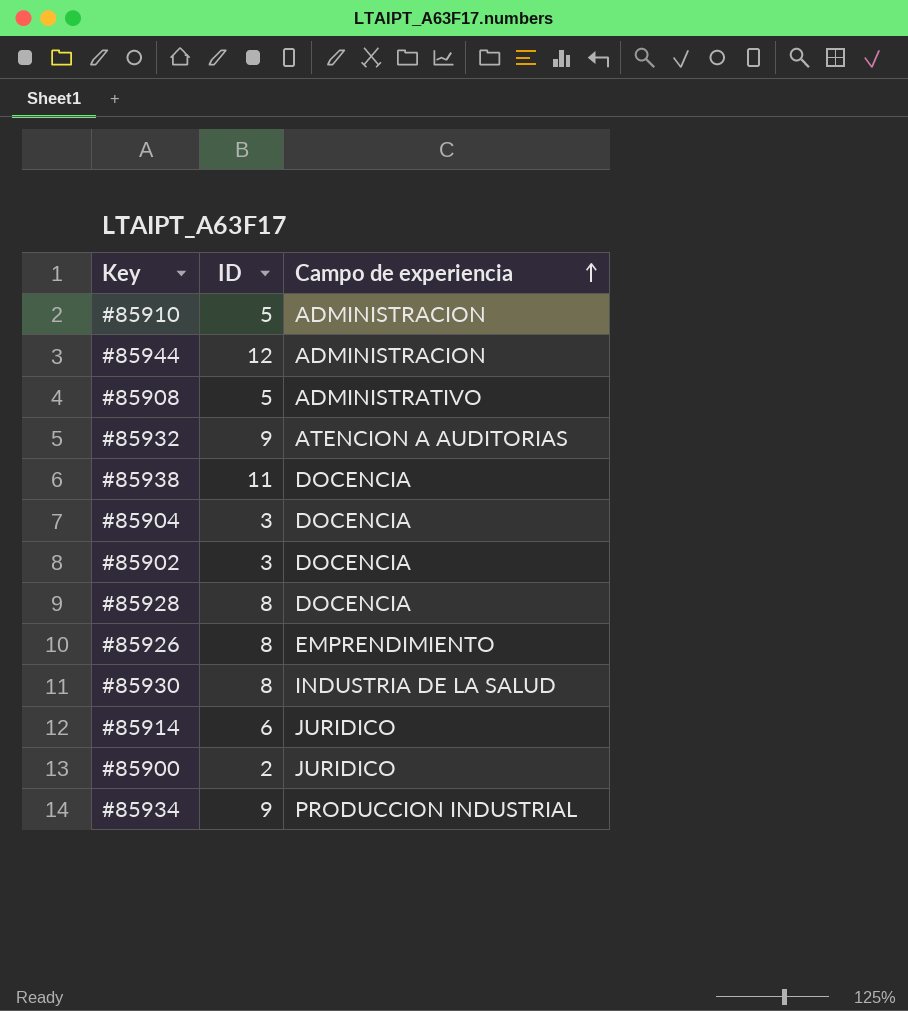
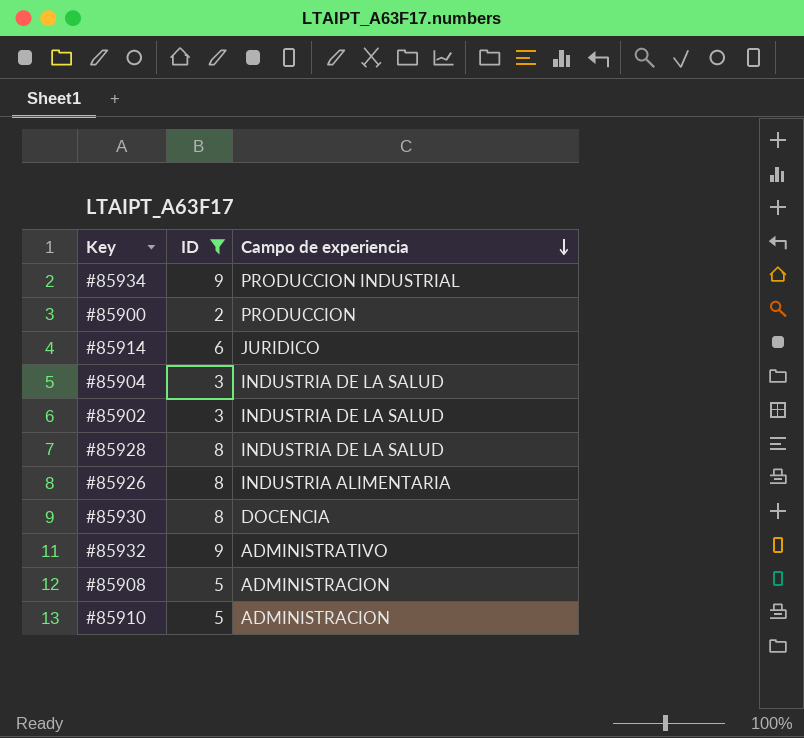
filter: none -> ID <= 9
row order: Campo de experiencia ascending -> Campo de experiencia descending
#85900 | Campo de experiencia: JURIDICO -> PRODUCCION
#85904 | Campo de experiencia: DOCENCIA -> INDUSTRIA DE LA SALUD
#85902 | Campo de experiencia: DOCENCIA -> INDUSTRIA DE LA SALUD
#85928 | Campo de experiencia: DOCENCIA -> INDUSTRIA DE LA SALUD
#85926 | Campo de experiencia: EMPRENDIMIENTO -> INDUSTRIA ALIMENTARIA
#85930 | Campo de experiencia: INDUSTRIA DE LA SALUD -> DOCENCIA
#85932 | Campo de experiencia: ATENCION A AUDITORIAS -> ADMINISTRATIVO
#85908 | Campo de experiencia: ADMINISTRATIVO -> ADMINISTRACION

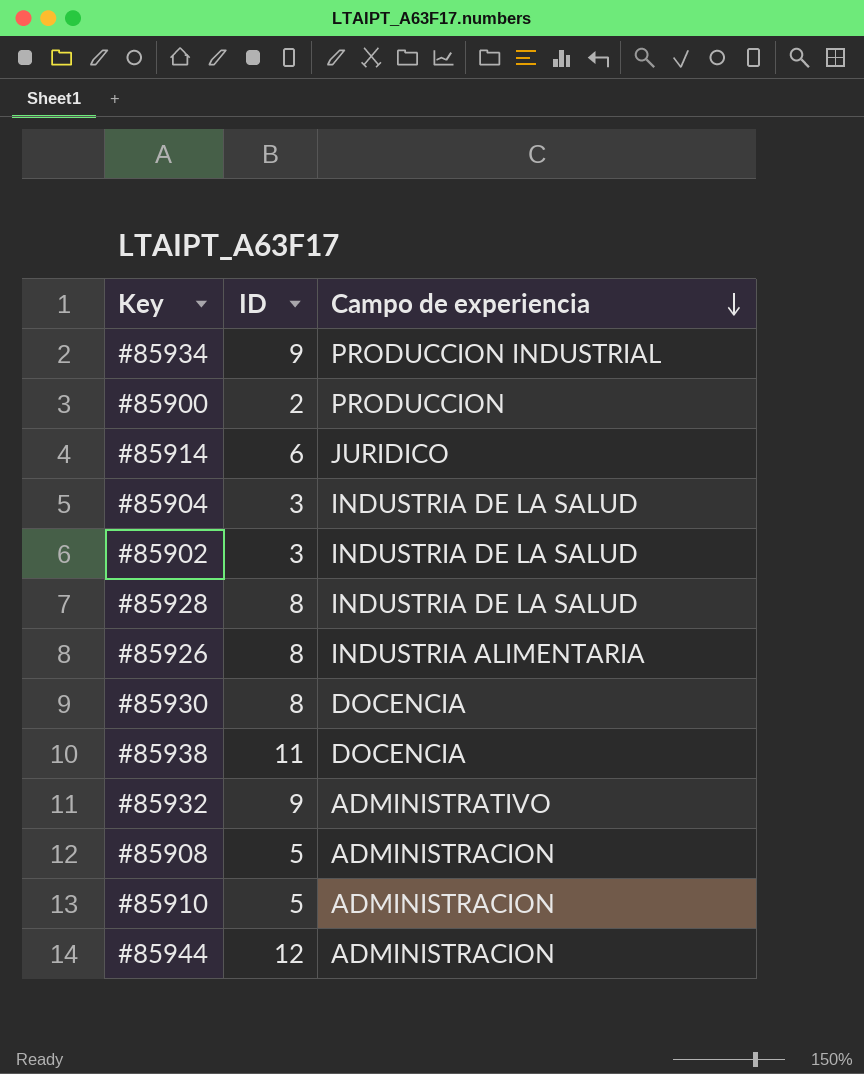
filter: ID <= 9 -> none

